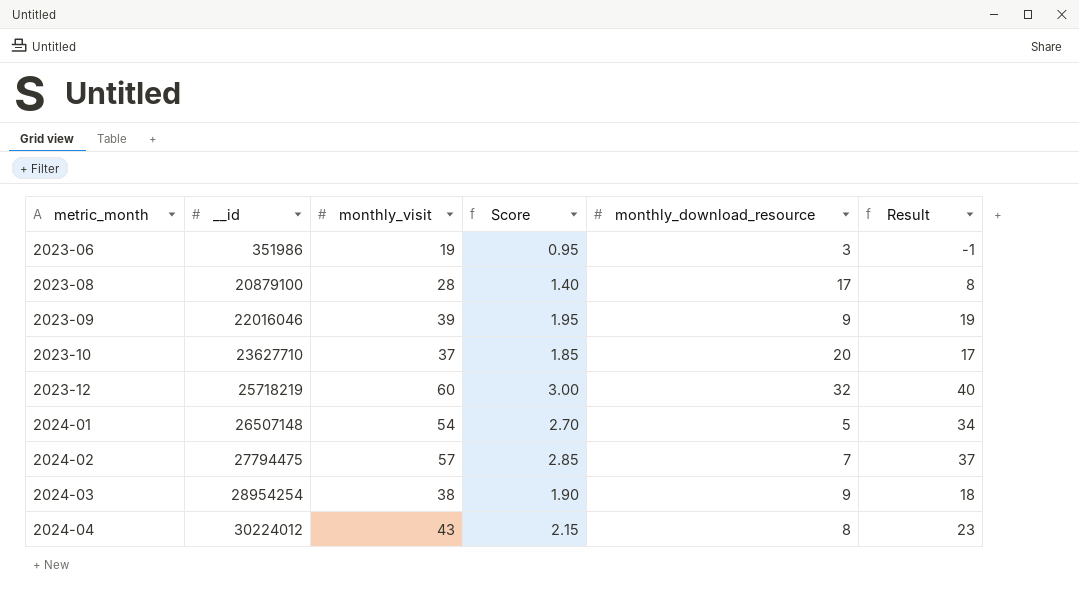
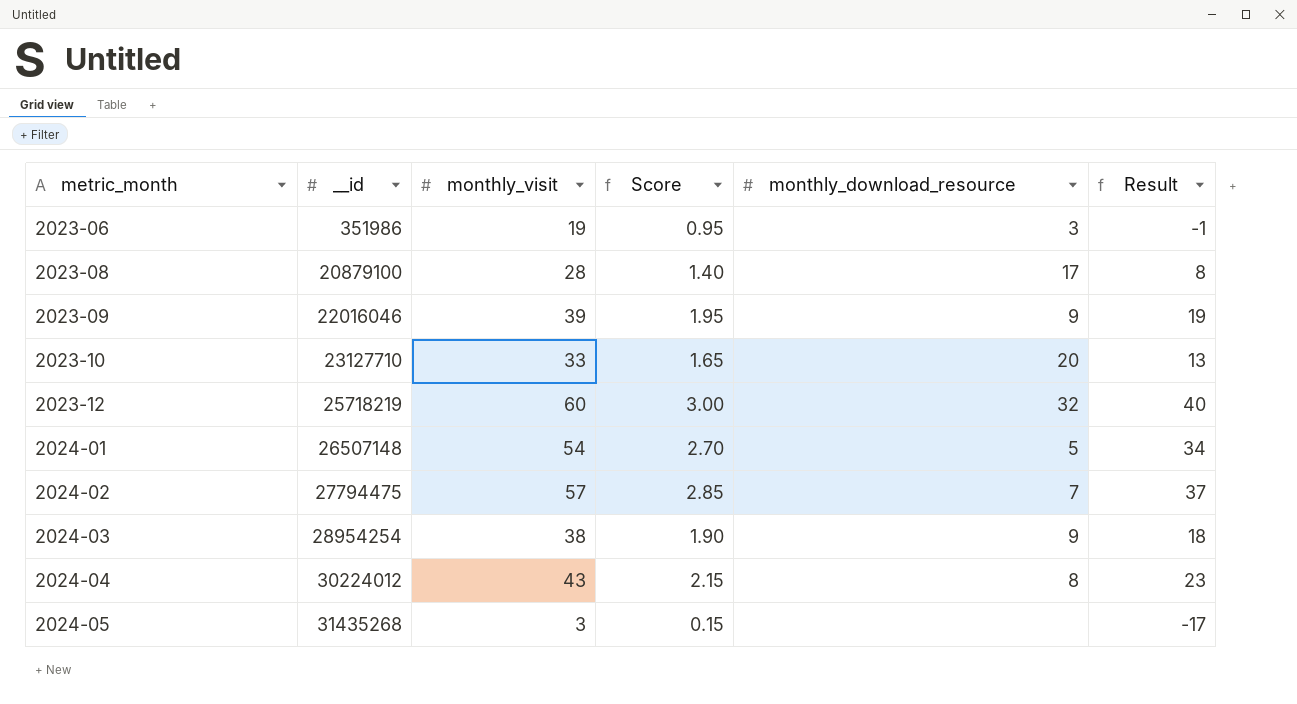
2023-10 | __id: 23627710 -> 23127710
2023-10 | monthly_visit: 37 -> 33
2023-10 | Score: 1.85 -> 1.65
2023-10 | Result: 17 -> 13
row 2024-05: none -> 31435268 | 3 | 0.15 | none | -17

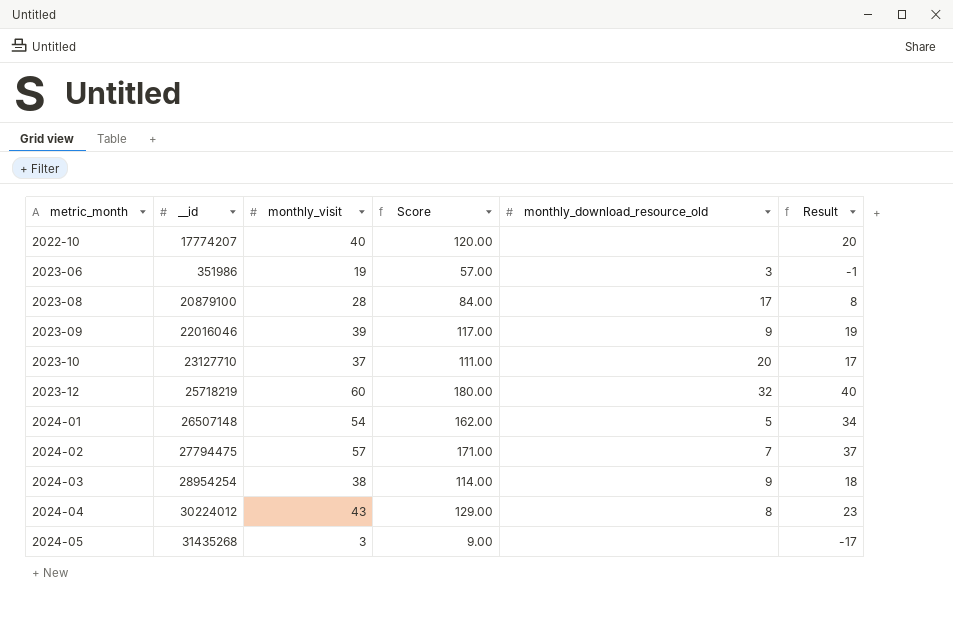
column Score | formula: [monthly_visit] * 0.05 -> [monthly_visit] * 3
column name: monthly_download_resource -> monthly_download_resource_old
row 2022-10: none -> 17774207 | 40 | 120.00 | none | 20
2023-10 | monthly_visit: 33 -> 37
2023-10 | Result: 13 -> 17

